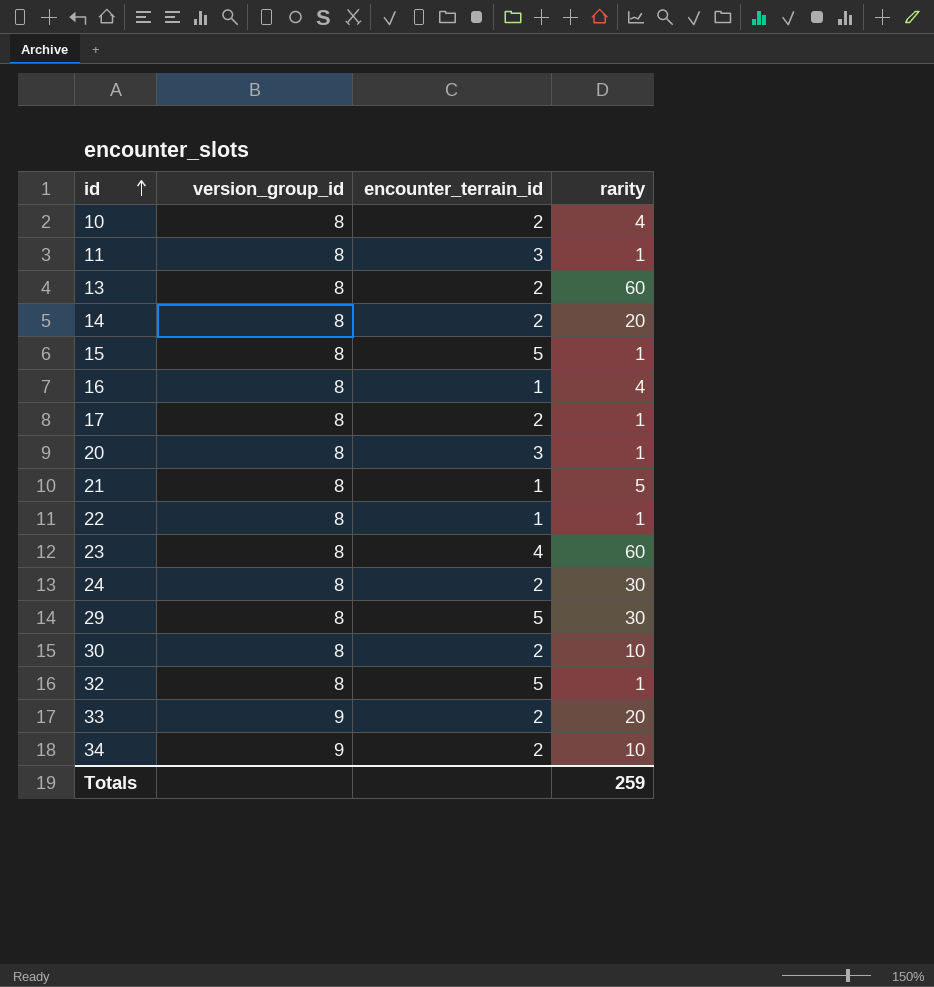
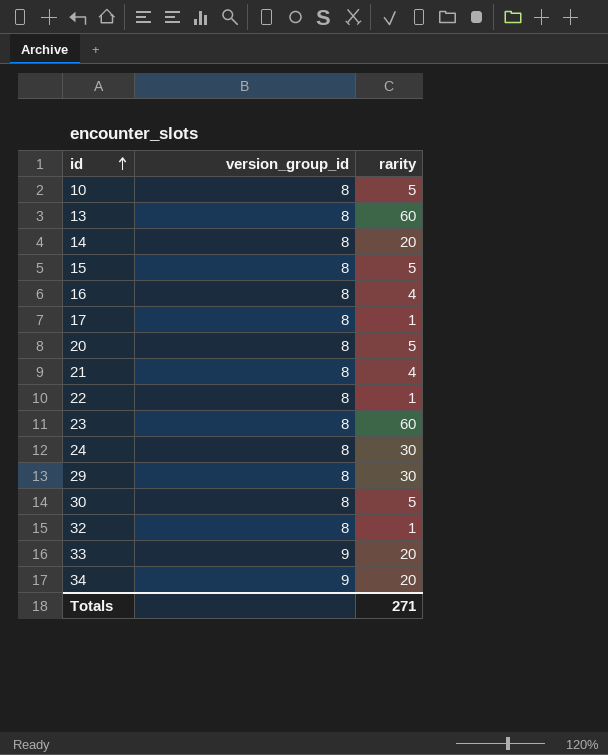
column encounter_terrain_id | position: 3 -> none
row 11: 8 | 3 | 1 -> none
10 | rarity: 4 -> 5
15 | rarity: 1 -> 5
20 | rarity: 1 -> 5
21 | rarity: 5 -> 4
30 | rarity: 10 -> 5
34 | rarity: 10 -> 20
Totals | rarity: 259 -> 271

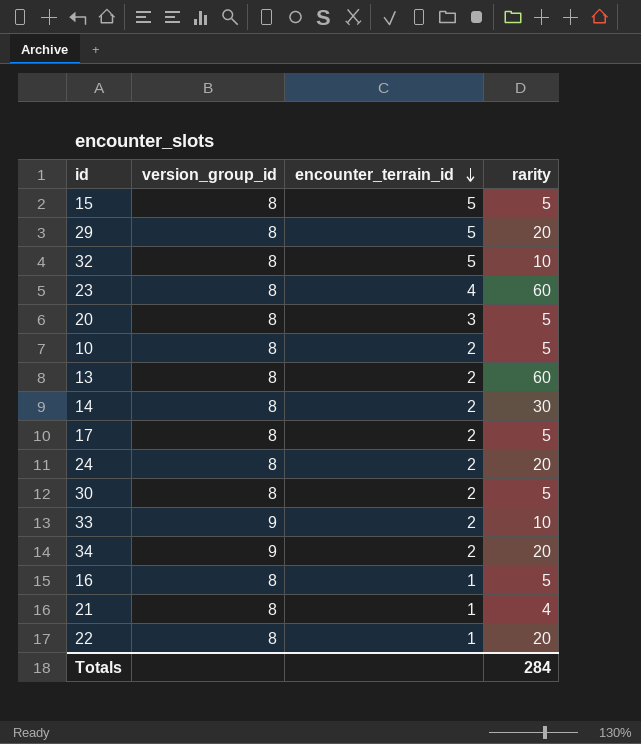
row order: id ascending -> encounter_terrain_id descending
column encounter_terrain_id | position: none -> 3
29 | rarity: 30 -> 20
32 | rarity: 1 -> 10
14 | rarity: 20 -> 30
17 | rarity: 1 -> 5
24 | rarity: 30 -> 20
33 | rarity: 20 -> 10
16 | rarity: 4 -> 5
22 | rarity: 1 -> 20
Totals | rarity: 271 -> 284

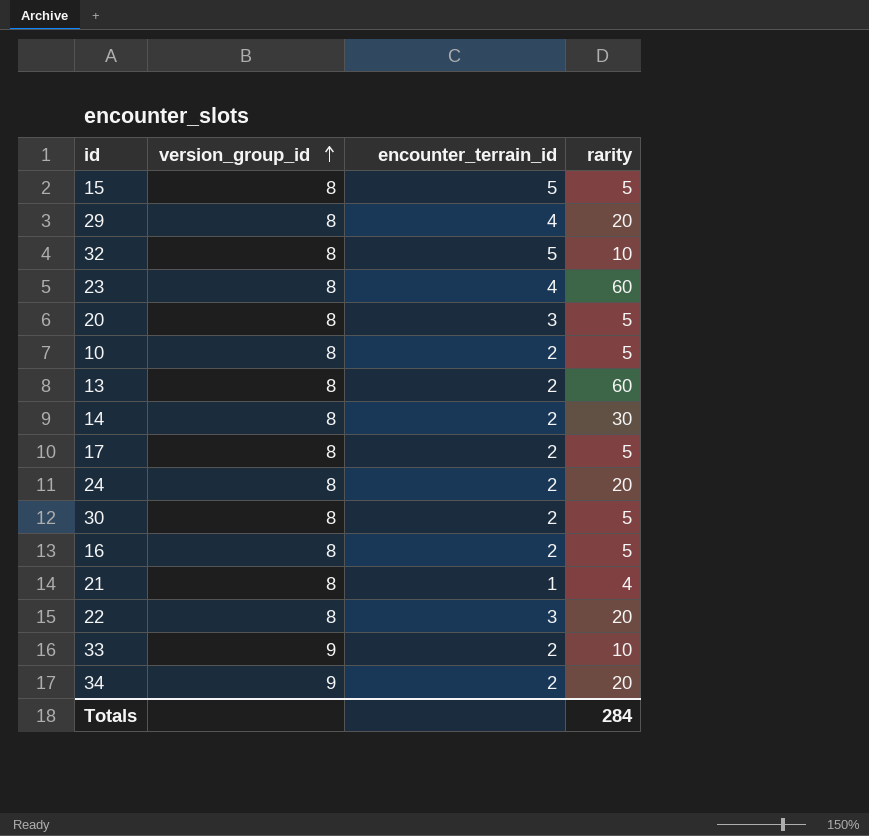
row order: encounter_terrain_id descending -> version_group_id ascending
29 | encounter_terrain_id: 5 -> 4
16 | encounter_terrain_id: 1 -> 2
22 | encounter_terrain_id: 1 -> 3

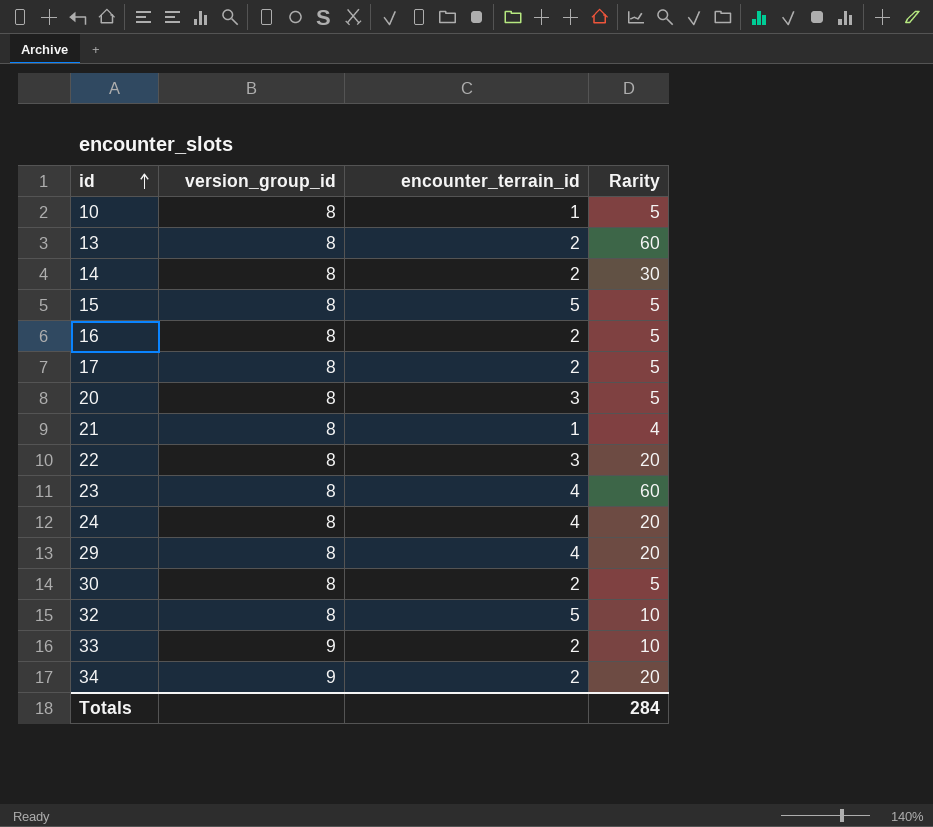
row order: version_group_id ascending -> id ascending
column name: rarity -> Rarity
10 | encounter_terrain_id: 2 -> 1
24 | encounter_terrain_id: 2 -> 4

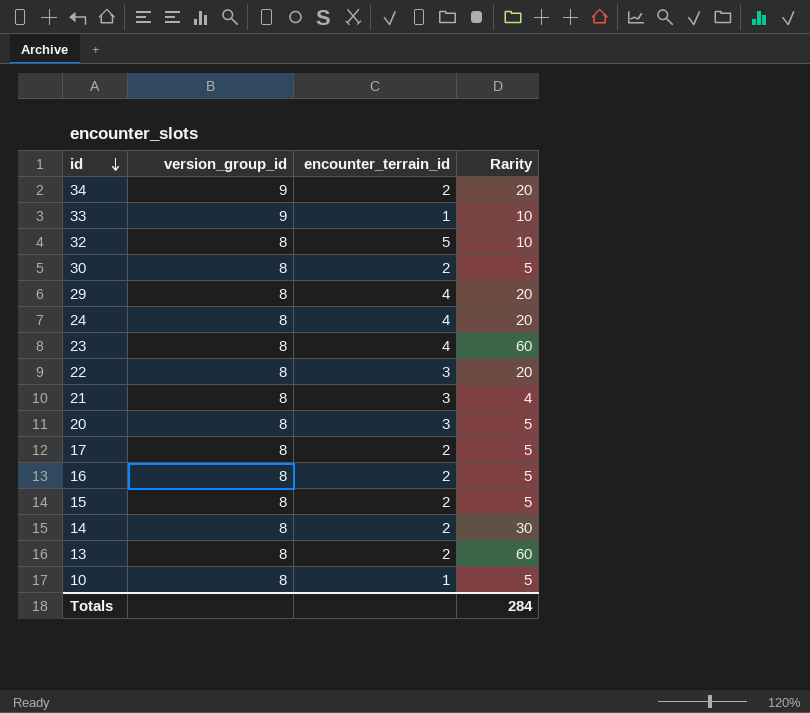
row order: id ascending -> id descending
33 | encounter_terrain_id: 2 -> 1
21 | encounter_terrain_id: 1 -> 3
15 | encounter_terrain_id: 5 -> 2

